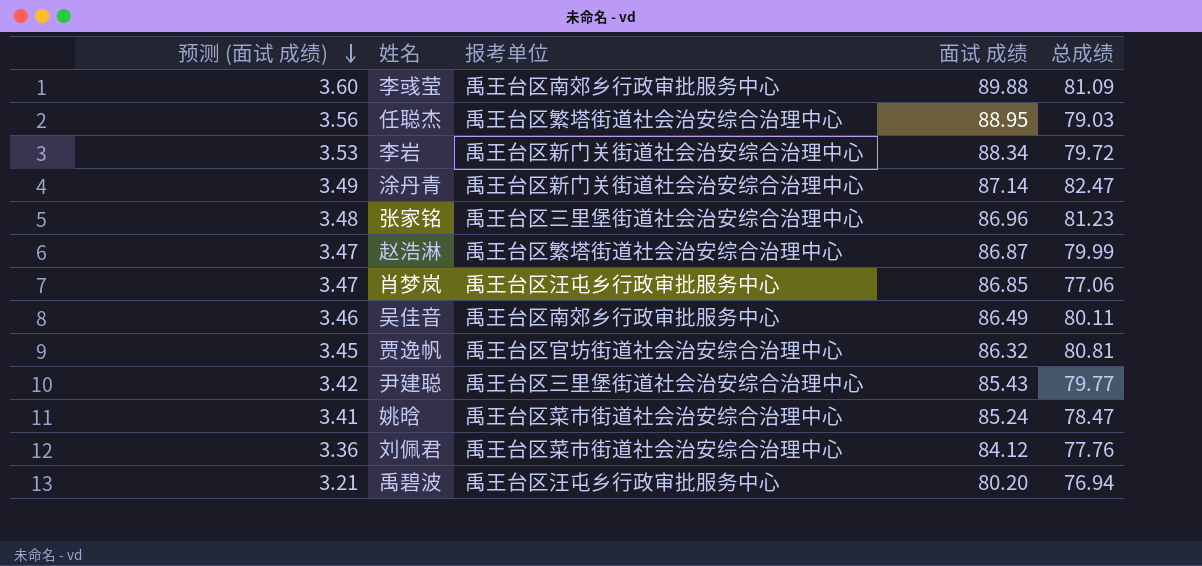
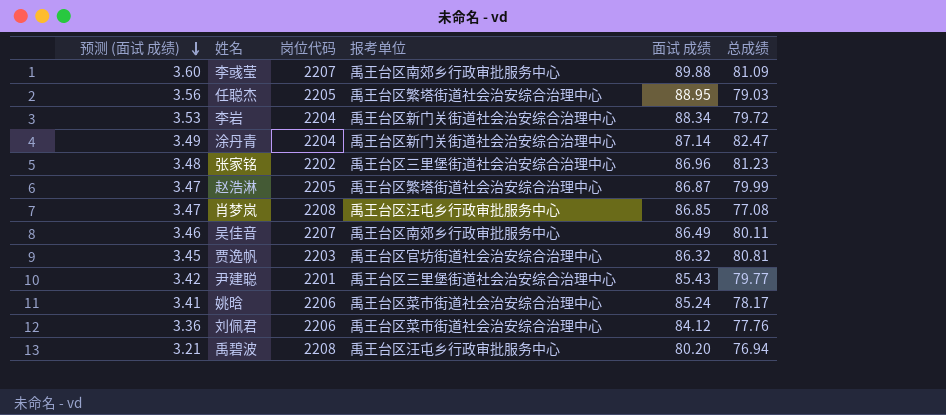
column 岗位代码 | position: none -> 3
肖梦岚 | 总成绩: 77.06 -> 77.08
姚晗 | 总成绩: 78.47 -> 78.17

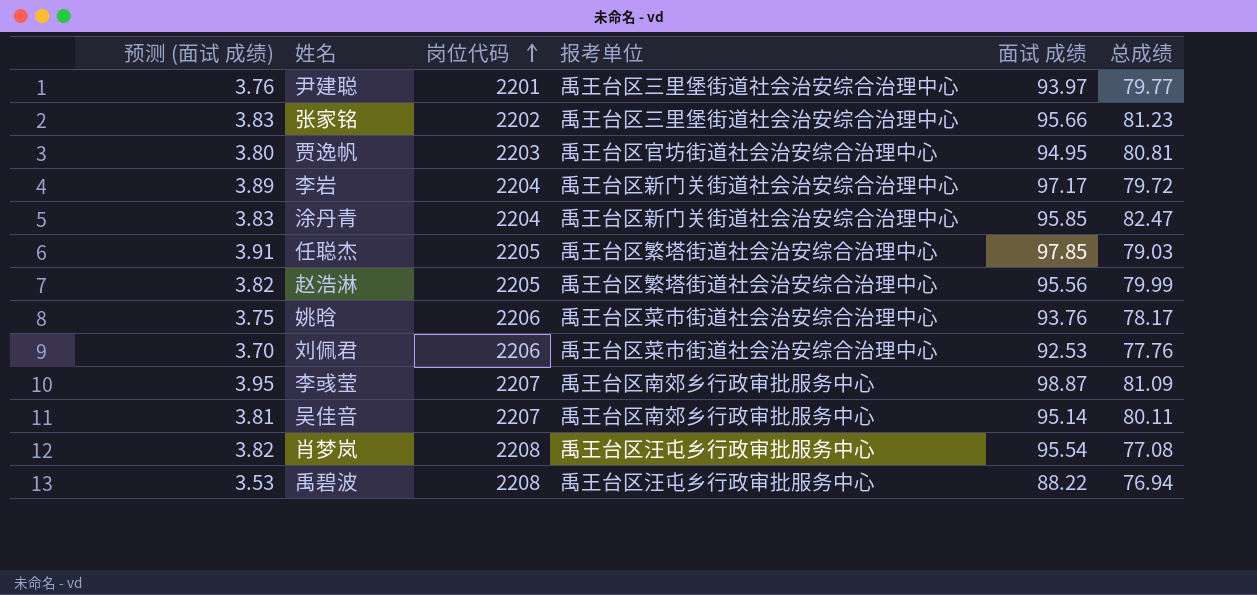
row order: 预测 (面试 成绩) descending -> 岗位代码 ascending
尹建聪 | 预测 (面试 成绩): 3.42 -> 3.76
尹建聪 | 面试 成绩: 85.43 -> 93.97
张家铭 | 预测 (面试 成绩): 3.48 -> 3.83
张家铭 | 面试 成绩: 86.96 -> 95.66
贾逸帆 | 预测 (面试 成绩): 3.45 -> 3.80
贾逸帆 | 面试 成绩: 86.32 -> 94.95
李岩 | 预测 (面试 成绩): 3.53 -> 3.89
李岩 | 面试 成绩: 88.34 -> 97.17
涂丹青 | 预测 (面试 成绩): 3.49 -> 3.83
涂丹青 | 面试 成绩: 87.14 -> 95.85
任聪杰 | 预测 (面试 成绩): 3.56 -> 3.91
任聪杰 | 面试 成绩: 88.95 -> 97.85
赵浩淋 | 预测 (面试 成绩): 3.47 -> 3.82
赵浩淋 | 面试 成绩: 86.87 -> 95.56
姚晗 | 预测 (面试 成绩): 3.41 -> 3.75
姚晗 | 面试 成绩: 85.24 -> 93.76
刘佩君 | 预测 (面试 成绩): 3.36 -> 3.70
刘佩君 | 面试 成绩: 84.12 -> 92.53
李彧莹 | 预测 (面试 成绩): 3.60 -> 3.95
李彧莹 | 面试 成绩: 89.88 -> 98.87
吴佳音 | 预测 (面试 成绩): 3.46 -> 3.81
吴佳音 | 面试 成绩: 86.49 -> 95.14
肖梦岚 | 预测 (面试 成绩): 3.47 -> 3.82
肖梦岚 | 面试 成绩: 86.85 -> 95.54
禹碧波 | 预测 (面试 成绩): 3.21 -> 3.53
禹碧波 | 面试 成绩: 80.20 -> 88.22

